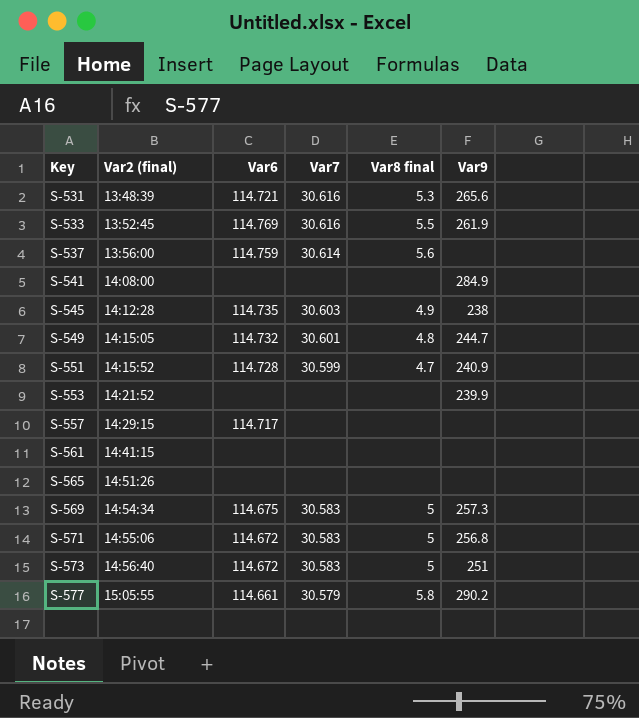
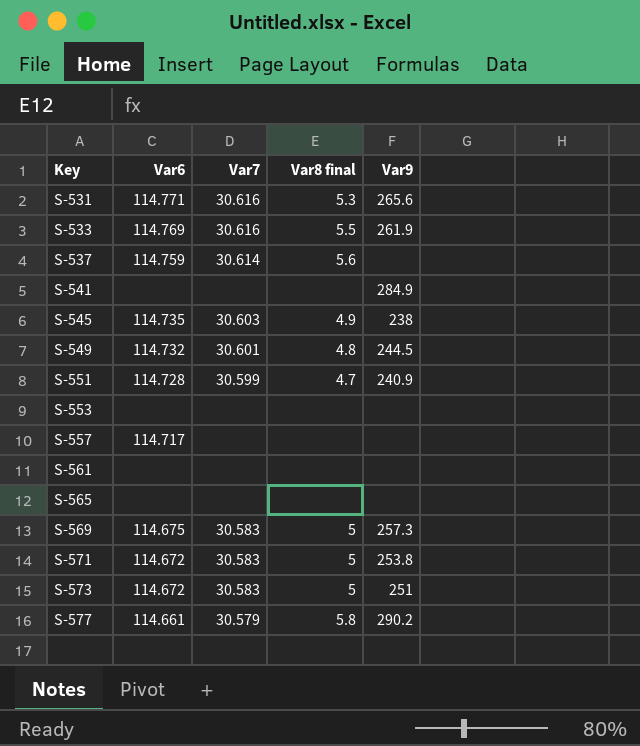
column Var2 (final) | position: 2 -> none
S-531 | Var6: 114.721 -> 114.771
S-549 | Var9: 244.7 -> 244.5
S-553 | Var9: 239.9 -> none
S-571 | Var9: 256.8 -> 253.8

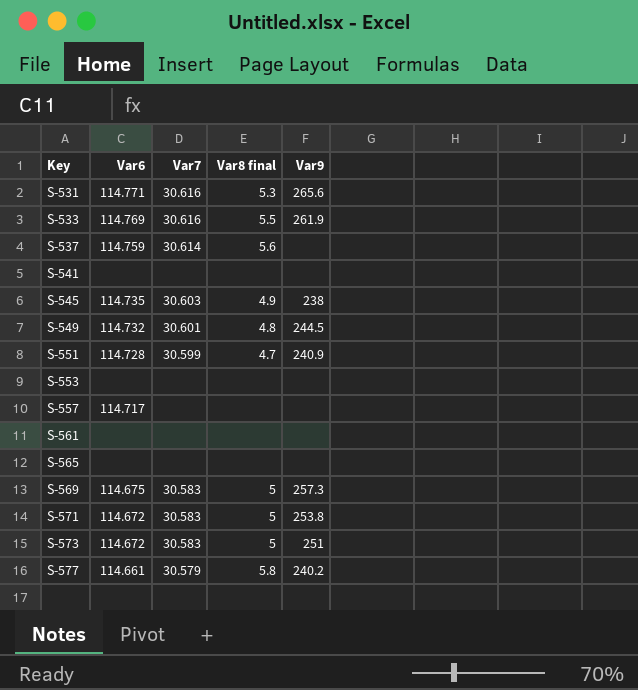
S-541 | Var9: 284.9 -> none
S-577 | Var9: 290.2 -> 240.2

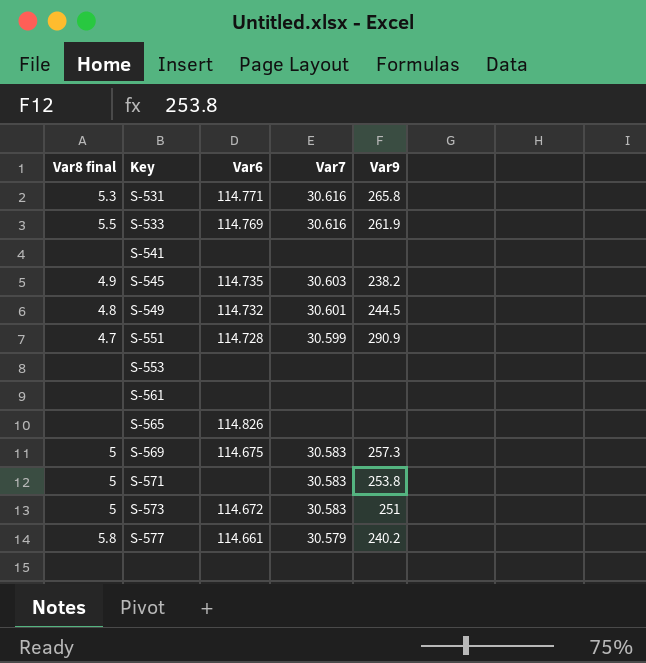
column Var8 final | position: 4 -> 1
row S-537: 114.759 | 30.614 | 5.6 | none -> none
row S-557: 114.717 | none | none | none -> none
S-531 | Var9: 265.6 -> 265.8
S-545 | Var9: 238 -> 238.2
S-551 | Var9: 240.9 -> 290.9
S-565 | Var6: none -> 114.826
S-571 | Var6: 114.672 -> none

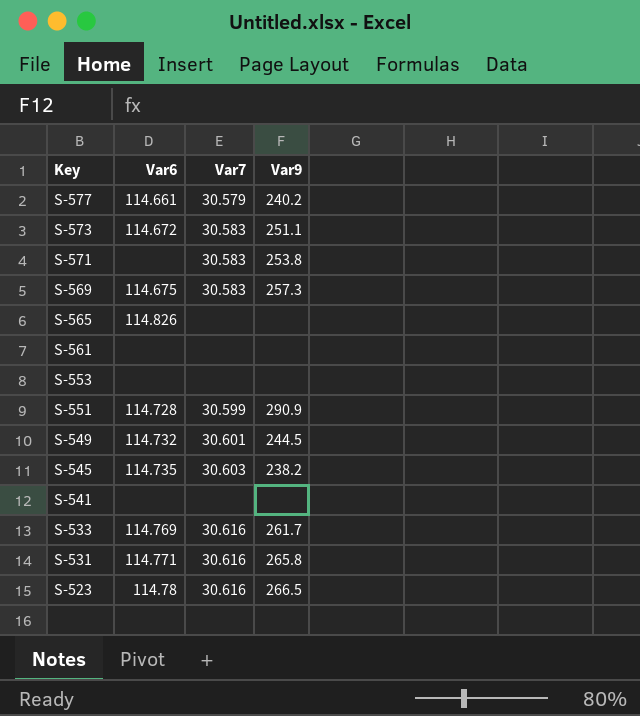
row order: Key ascending -> Key descending
column Var8 final | position: 1 -> none
S-573 | Var9: 251 -> 251.1
S-533 | Var9: 261.9 -> 261.7
row S-523: none -> 114.78 | 30.616 | 266.5

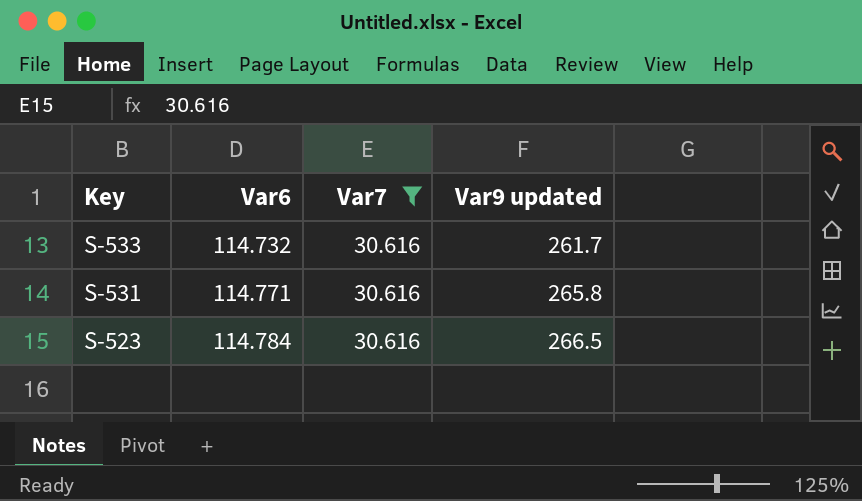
filter: none -> Var7 = 30.616
column name: Var9 -> Var9 updated
S-533 | Var6: 114.769 -> 114.732
S-523 | Var6: 114.78 -> 114.784

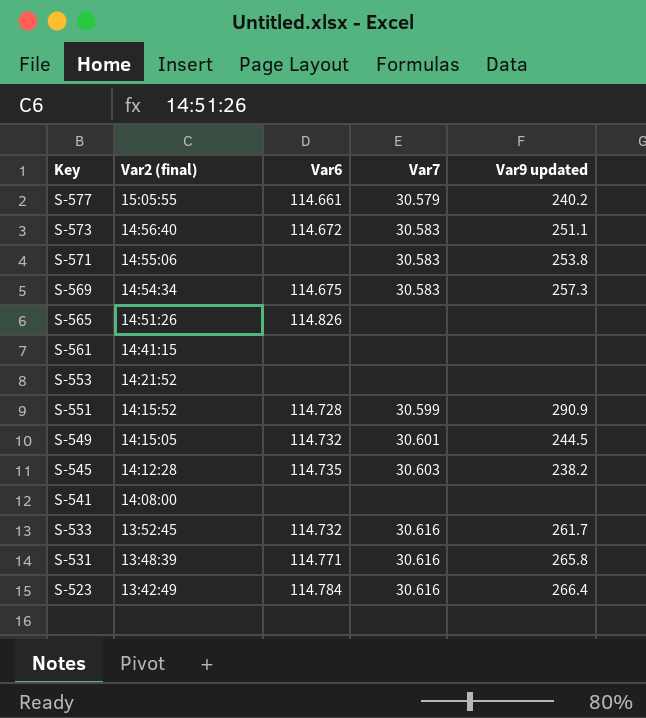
filter: Var7 = 30.616 -> none
column Var2 (final) | position: none -> 2
S-523 | Var9 updated: 266.5 -> 266.4

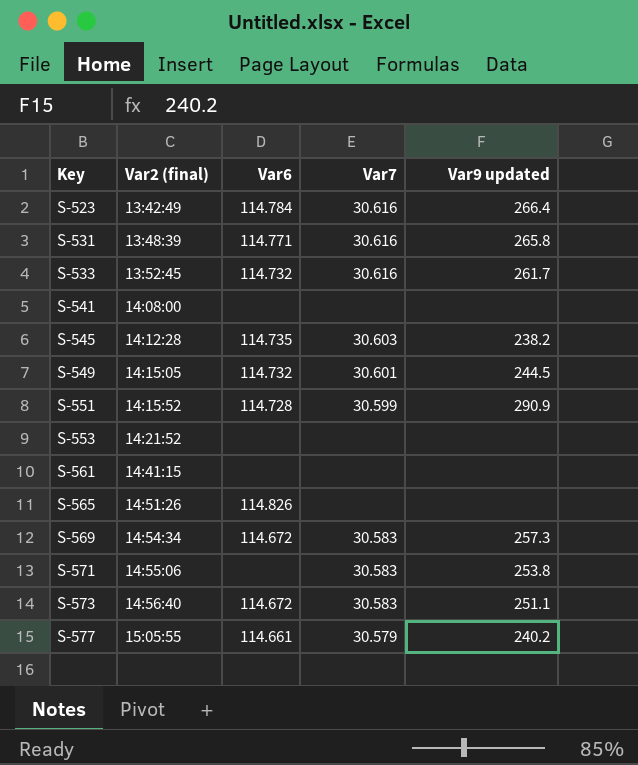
row order: Key descending -> Key ascending
S-569 | Var6: 114.675 -> 114.672

